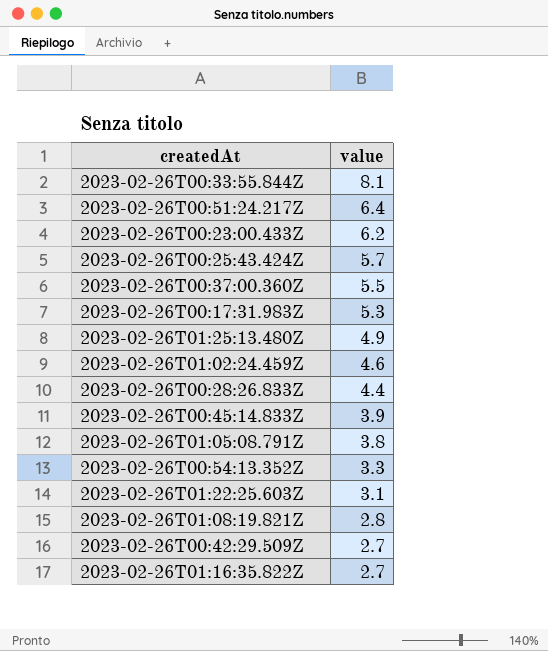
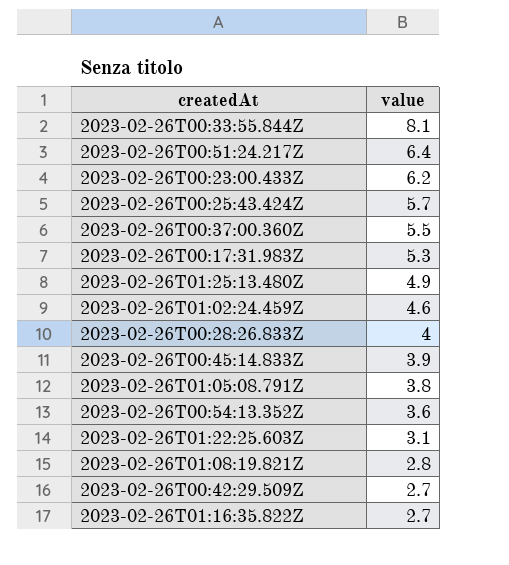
2023-02-26T00:28:26.833Z | value: 4.4 -> 4
2023-02-26T00:54:13.352Z | value: 3.3 -> 3.6

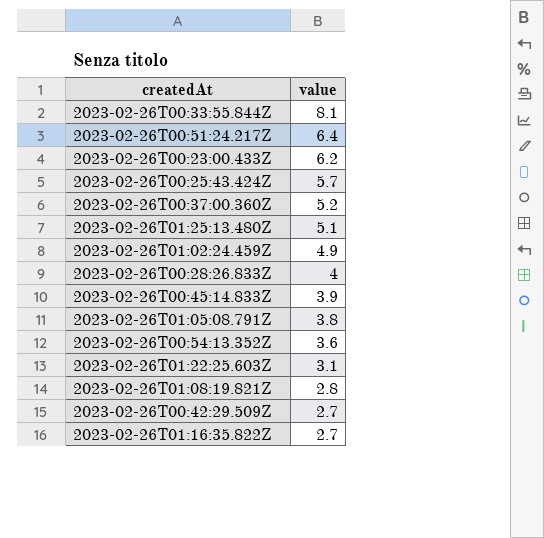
row 2023-02-26T00:17:31.983Z: 5.3 -> none
2023-02-26T00:37:00.360Z | value: 5.5 -> 5.2
2023-02-26T01:25:13.480Z | value: 4.9 -> 5.1
2023-02-26T01:02:24.459Z | value: 4.6 -> 4.9

